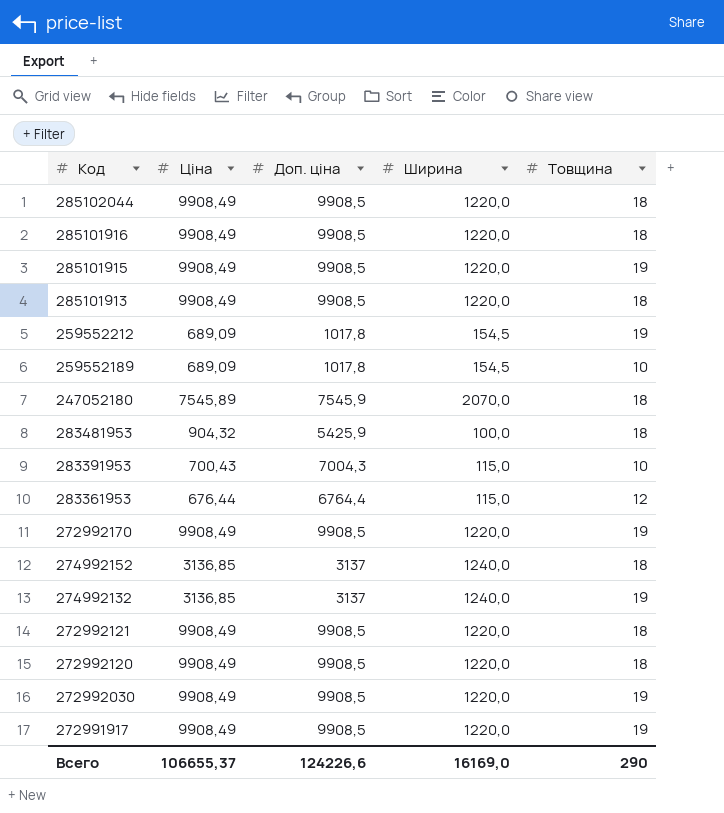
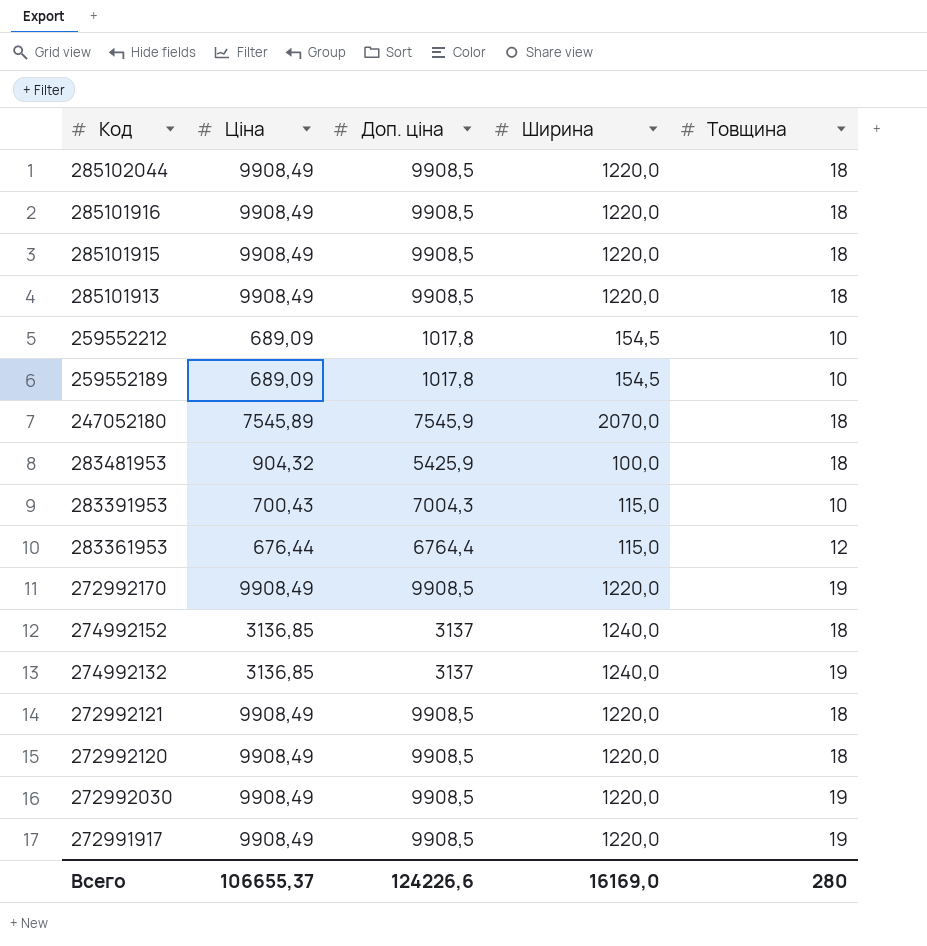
285101915 | Товщина: 19 -> 18
259552212 | Товщина: 19 -> 10
Всего | Товщина: 290 -> 280

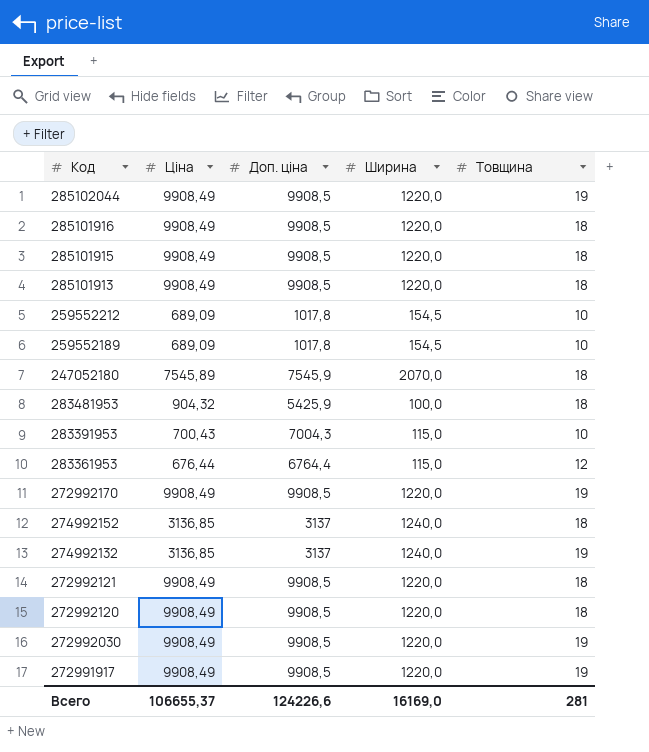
285102044 | Товщина: 18 -> 19
Всего | Товщина: 280 -> 281

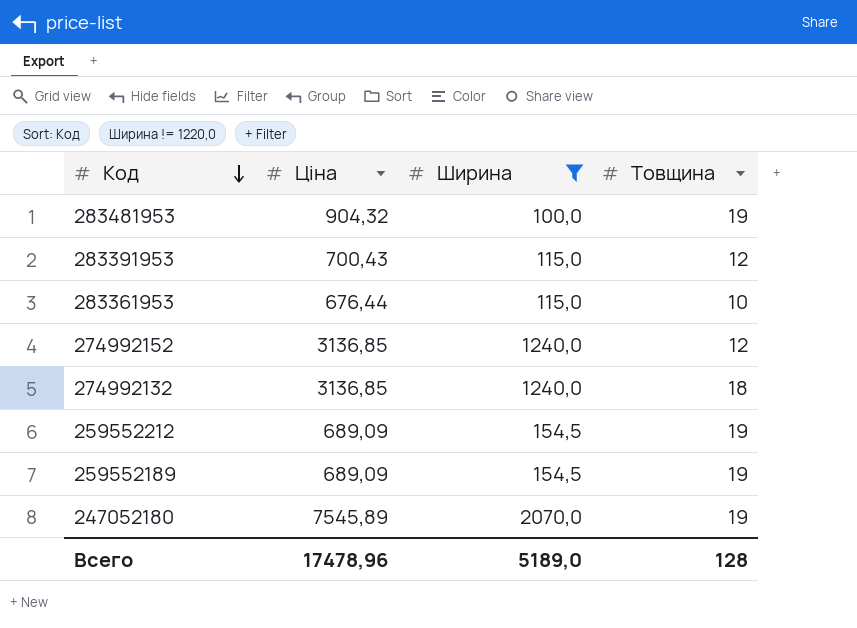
filter: none -> Ширина != 1220,0
row order: none -> Код descending
column Доп. ціна | position: 3 -> none
283481953 | Товщина: 18 -> 19
283391953 | Товщина: 10 -> 12
283361953 | Товщина: 12 -> 10
274992152 | Товщина: 18 -> 12
274992132 | Товщина: 19 -> 18
259552212 | Товщина: 10 -> 19
259552189 | Товщина: 10 -> 19
247052180 | Товщина: 18 -> 19
Всего | Ціна: 106655,37 -> 17478,96
Всего | Ширина: 16169,0 -> 5189,0
Всего | Товщина: 281 -> 128

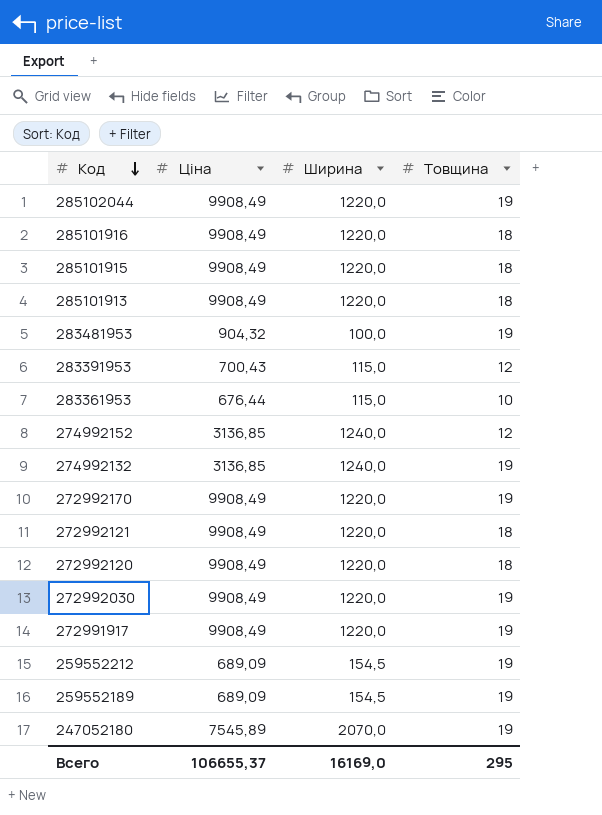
filter: Ширина != 1220,0 -> none
274992132 | Товщина: 18 -> 19
Всего | Ціна: 17478,96 -> 106655,37
Всего | Ширина: 5189,0 -> 16169,0
Всего | Товщина: 128 -> 295

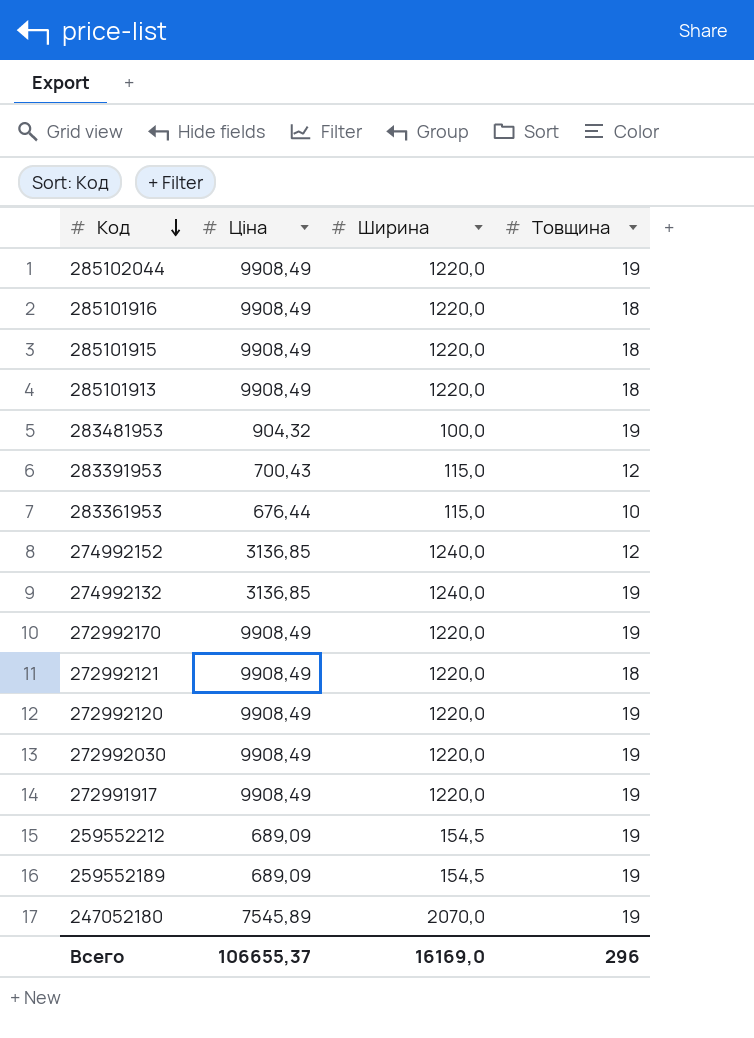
272992120 | Товщина: 18 -> 19
Всего | Товщина: 295 -> 296

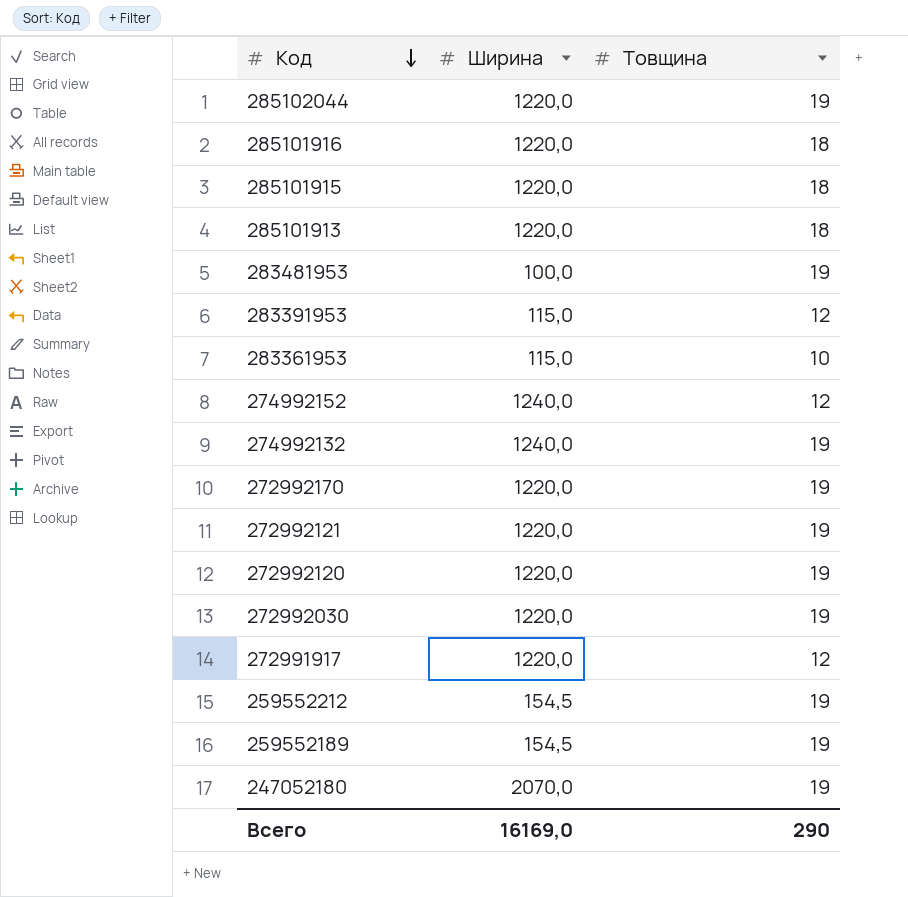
column Ціна | position: 2 -> none
272992121 | Товщина: 18 -> 19
272991917 | Товщина: 19 -> 12
Всего | Товщина: 296 -> 290

